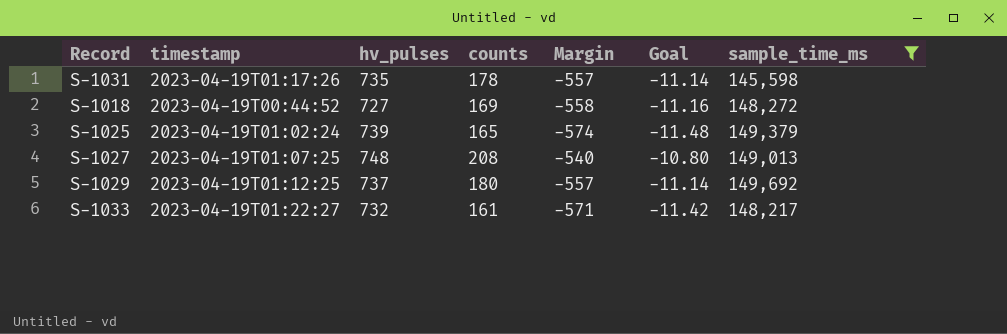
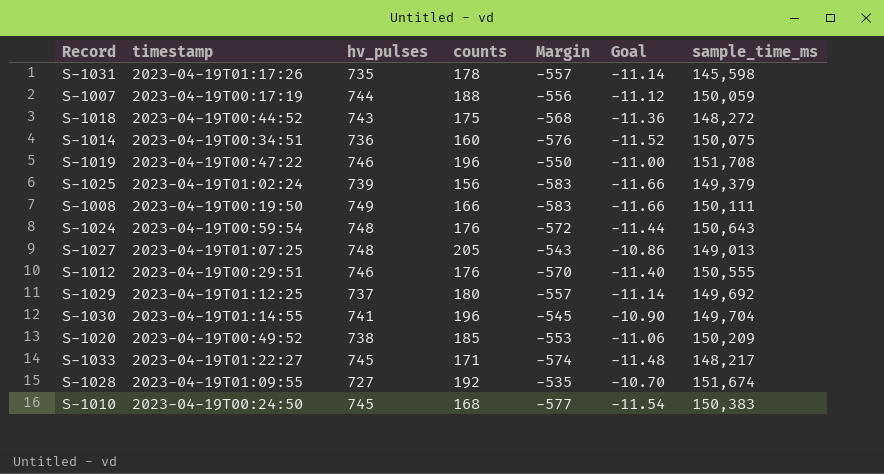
filter: sample_time_ms <= 149,692 -> none
S-1018 | hv_pulses: 727 -> 743
S-1018 | counts: 169 -> 175
S-1018 | Margin: -558 -> -568
S-1018 | Goal: -11.16 -> -11.36
S-1025 | counts: 165 -> 156
S-1025 | Margin: -574 -> -583
S-1025 | Goal: -11.48 -> -11.66
S-1027 | counts: 208 -> 205
S-1027 | Margin: -540 -> -543
S-1027 | Goal: -10.80 -> -10.86
S-1033 | hv_pulses: 732 -> 745
S-1033 | counts: 161 -> 171
S-1033 | Margin: -571 -> -574
S-1033 | Goal: -11.42 -> -11.48

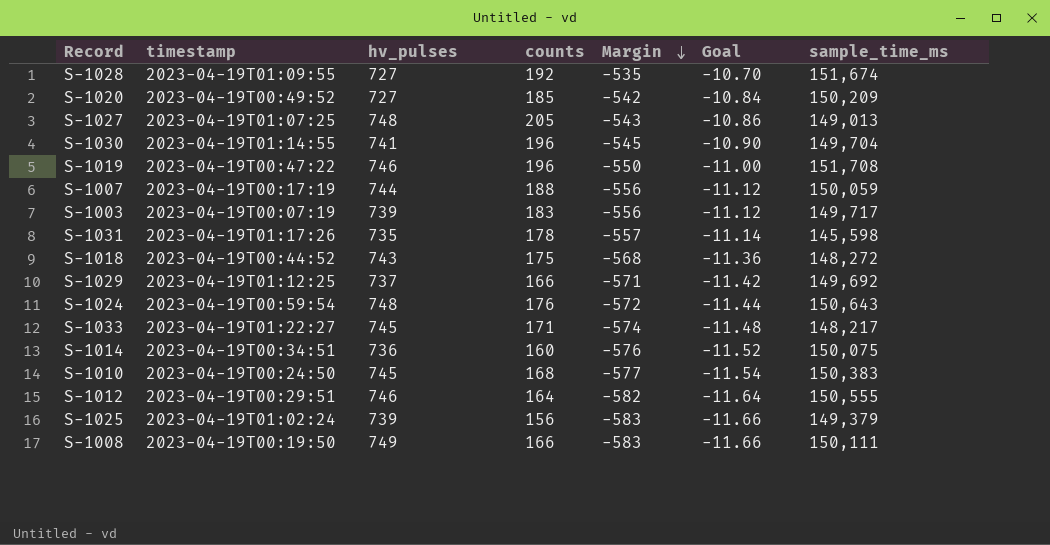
row order: none -> Margin descending
S-1020 | hv_pulses: 738 -> 727
S-1020 | Margin: -553 -> -542
S-1020 | Goal: -11.06 -> -10.84
row S-1003: none -> 2023-04-19T00:07:19 | 739 | 183 | -556 | -11.12 | 149,717
S-1029 | counts: 180 -> 166
S-1029 | Margin: -557 -> -571
S-1029 | Goal: -11.14 -> -11.42
S-1012 | counts: 176 -> 164
S-1012 | Margin: -570 -> -582
S-1012 | Goal: -11.40 -> -11.64

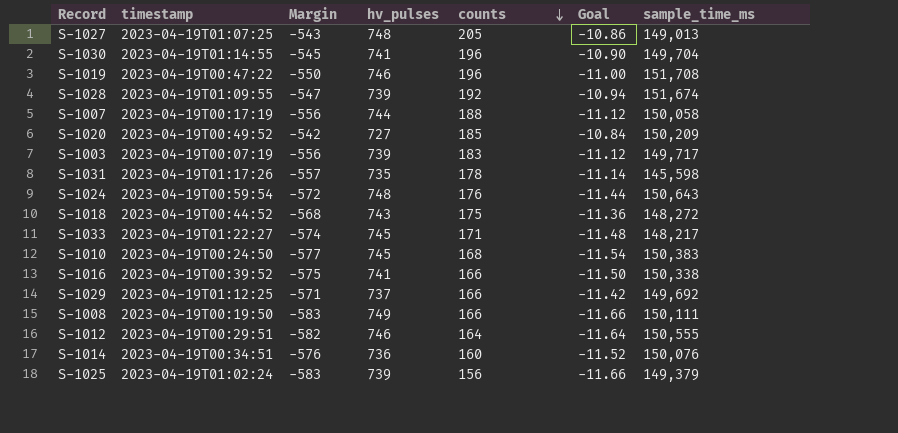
row order: Margin descending -> counts descending
column Margin | position: 5 -> 3
S-1028 | Margin: -535 -> -547
S-1028 | hv_pulses: 727 -> 739
S-1028 | Goal: -10.70 -> -10.94
S-1007 | sample_time_ms: 150,059 -> 150,058
row S-1016: none -> 2023-04-19T00:39:52 | -575 | 741 | 166 | -11.50 | 150,338
S-1014 | sample_time_ms: 150,075 -> 150,076

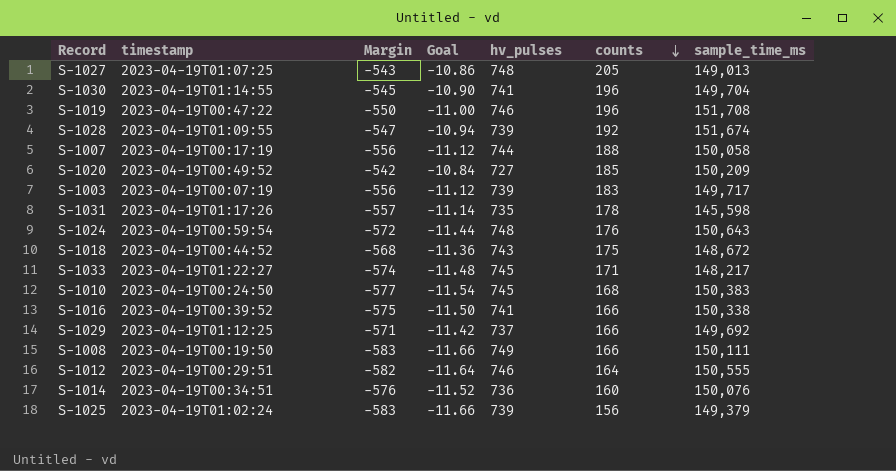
column Goal | position: 6 -> 4
S-1018 | sample_time_ms: 148,272 -> 148,672

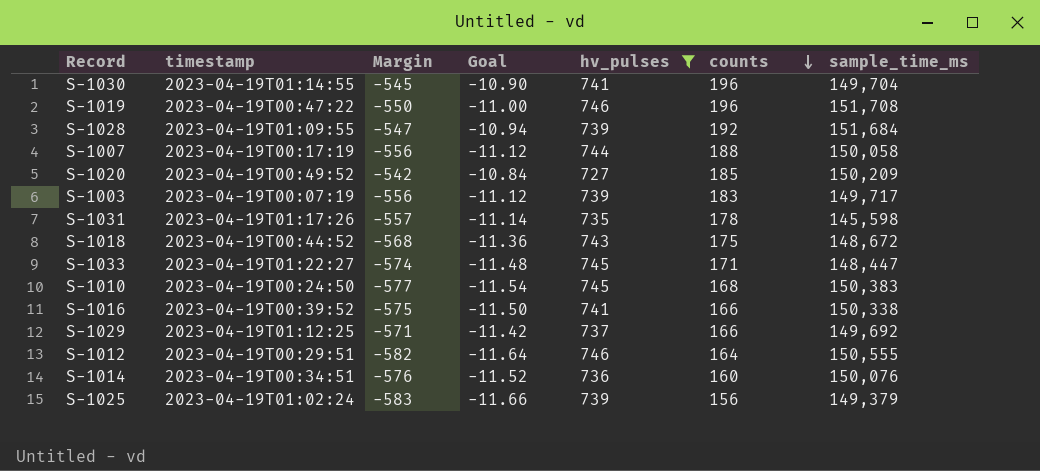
filter: none -> hv_pulses <= 746
S-1028 | sample_time_ms: 151,674 -> 151,684
S-1033 | sample_time_ms: 148,217 -> 148,447

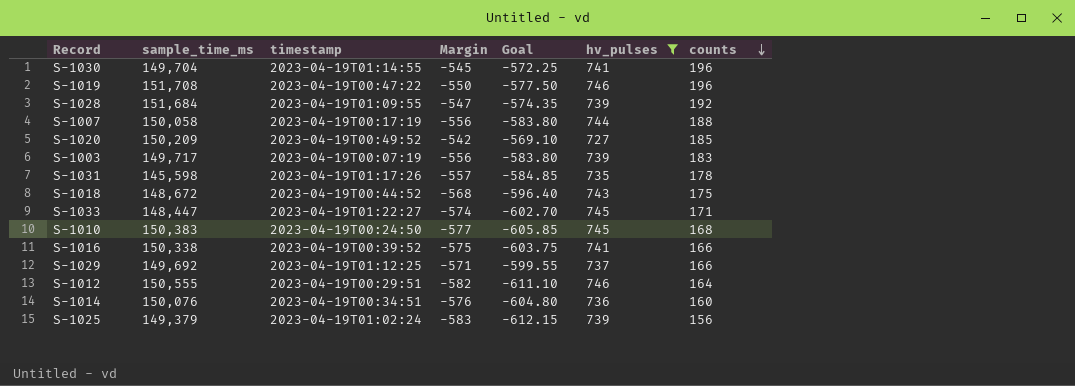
column sample_time_ms | position: 7 -> 2
column Goal | formula: [Margin] * 0.02 -> [Margin] * 1.05

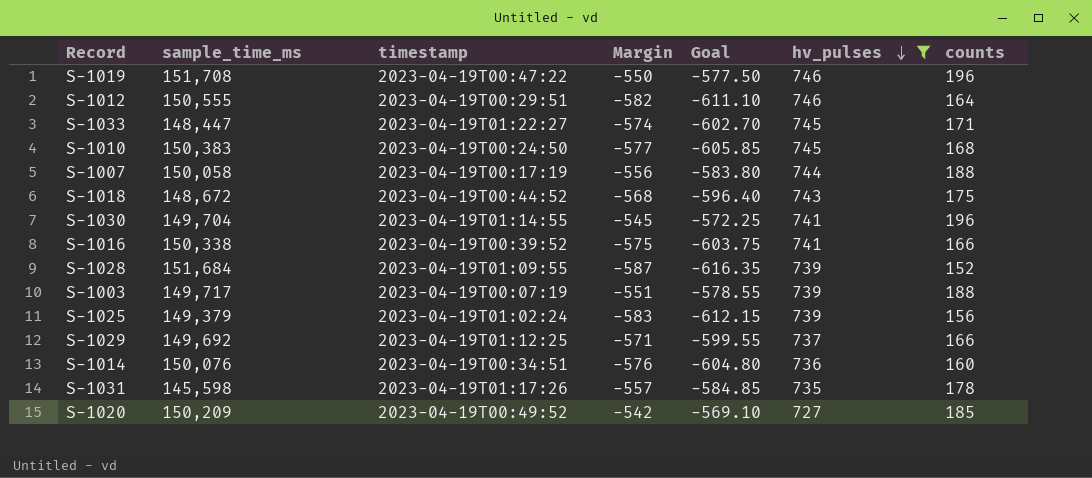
row order: counts descending -> hv_pulses descending
S-1028 | Margin: -547 -> -587
S-1028 | Goal: -574.35 -> -616.35
S-1028 | counts: 192 -> 152
S-1003 | Margin: -556 -> -551
S-1003 | Goal: -583.80 -> -578.55
S-1003 | counts: 183 -> 188

